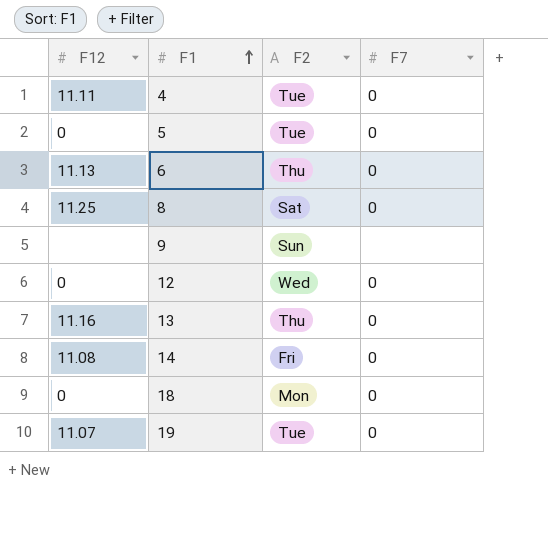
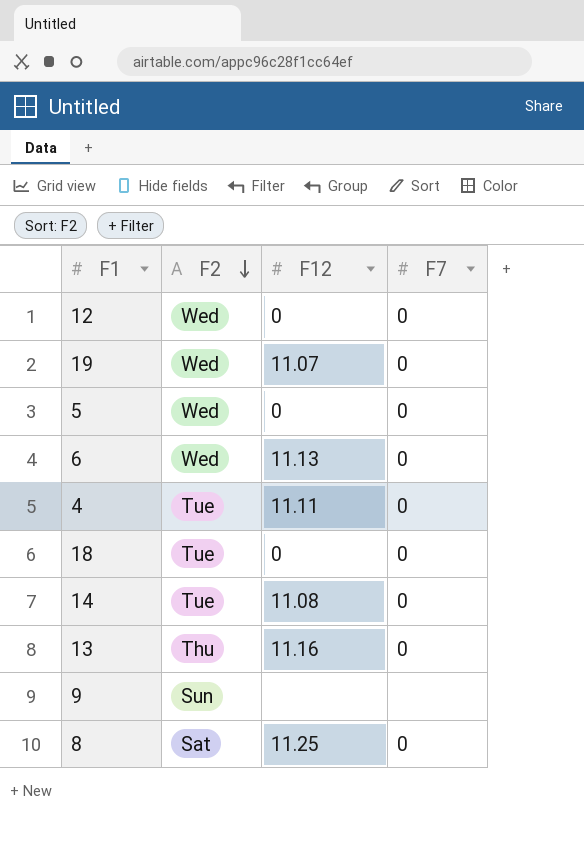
row order: F1 ascending -> F2 descending
column F12 | position: 1 -> 3
19 | F2: Tue -> Wed
5 | F2: Tue -> Wed
6 | F2: Thu -> Wed
18 | F2: Mon -> Tue
14 | F2: Fri -> Tue

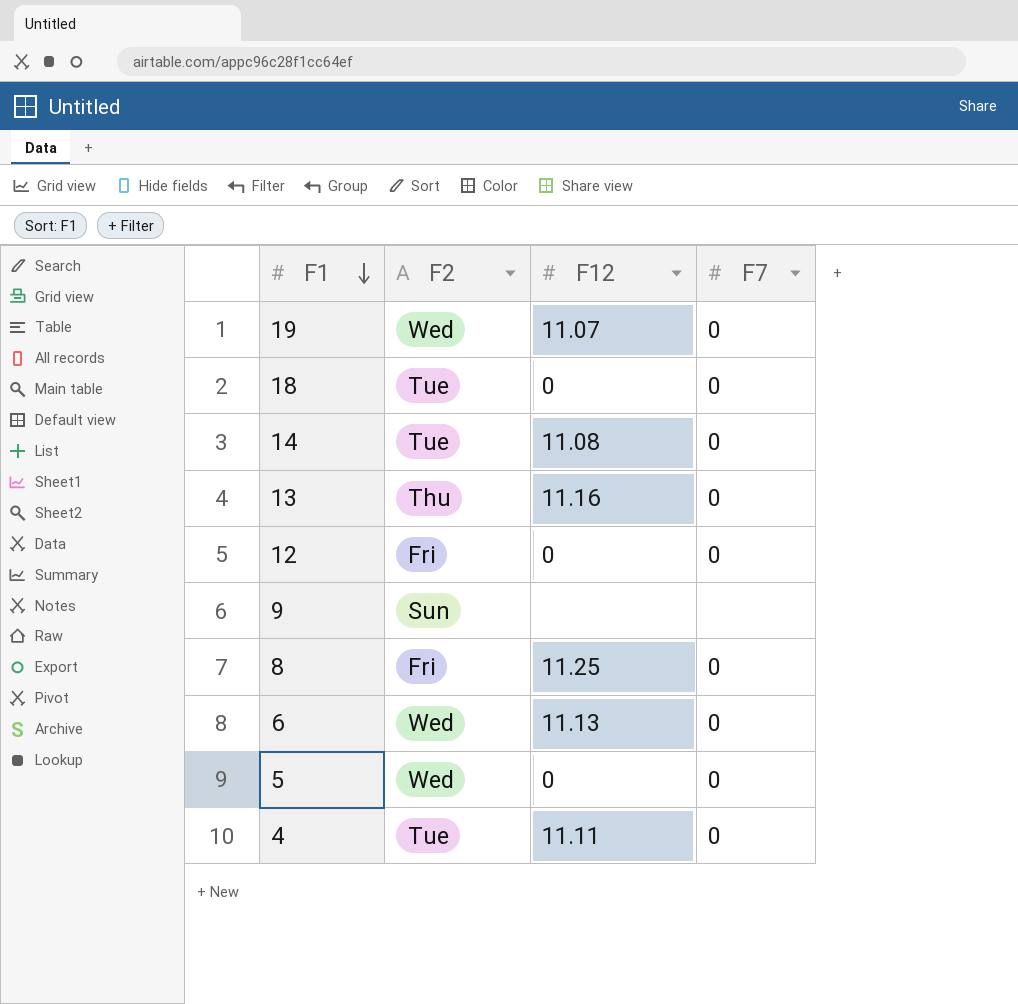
row order: F2 descending -> F1 descending
12 | F2: Wed -> Fri
8 | F2: Sat -> Fri

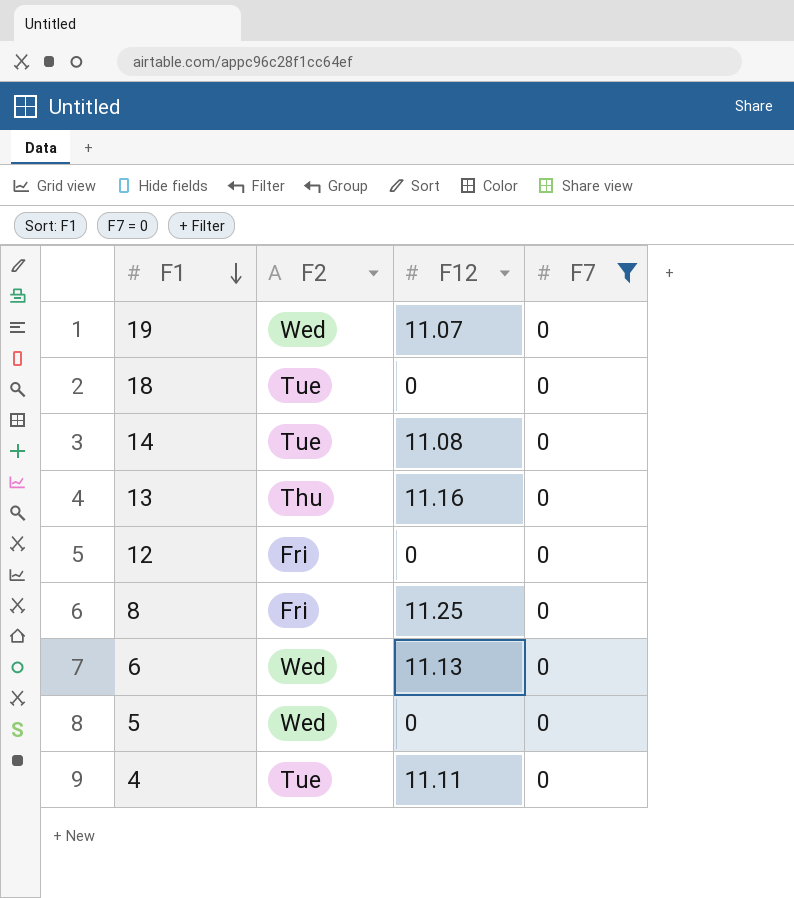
filter: none -> F7 = 0

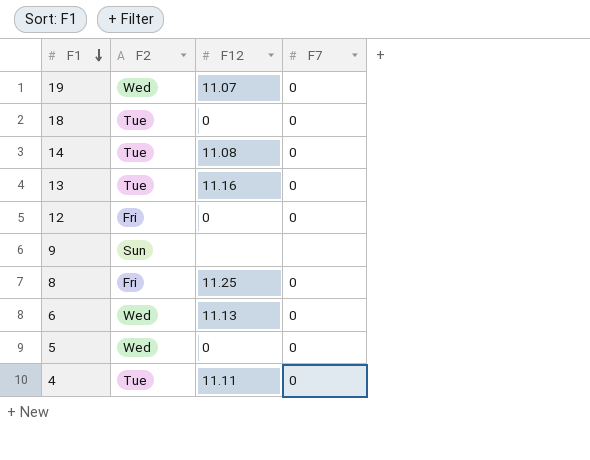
filter: F7 = 0 -> none
13 | F2: Thu -> Tue

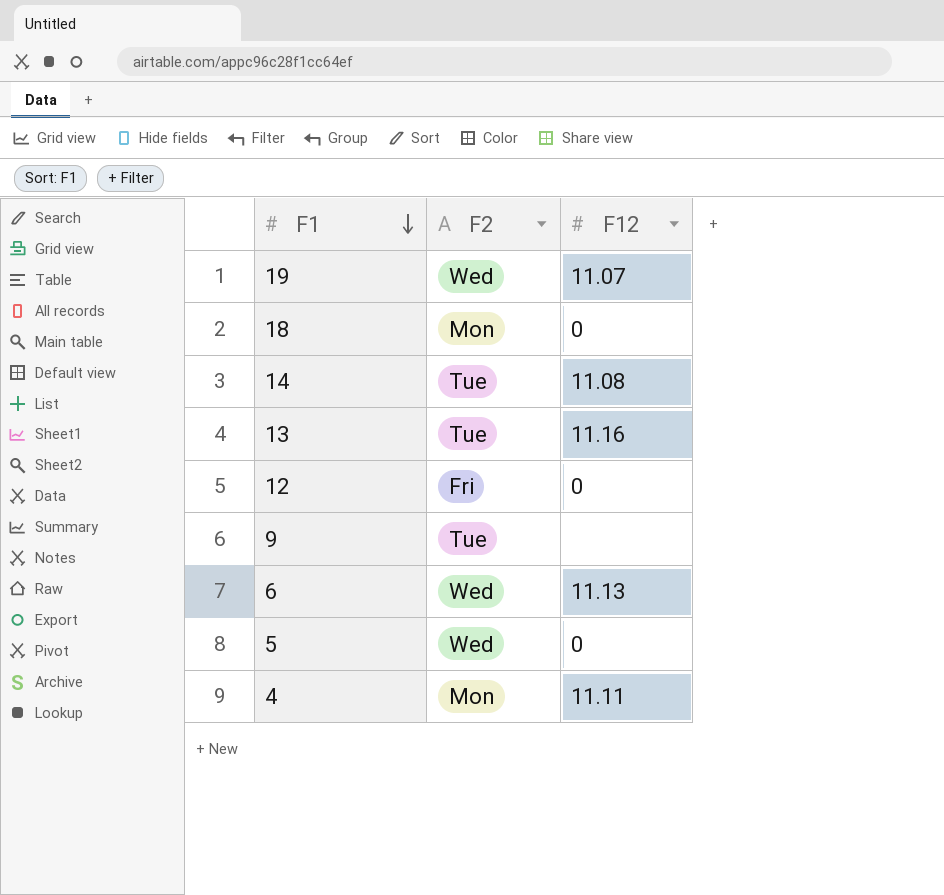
column F7 | position: 4 -> none
row 8: Fri | 11.25 | 0 -> none
18 | F2: Tue -> Mon
9 | F2: Sun -> Tue
4 | F2: Tue -> Mon

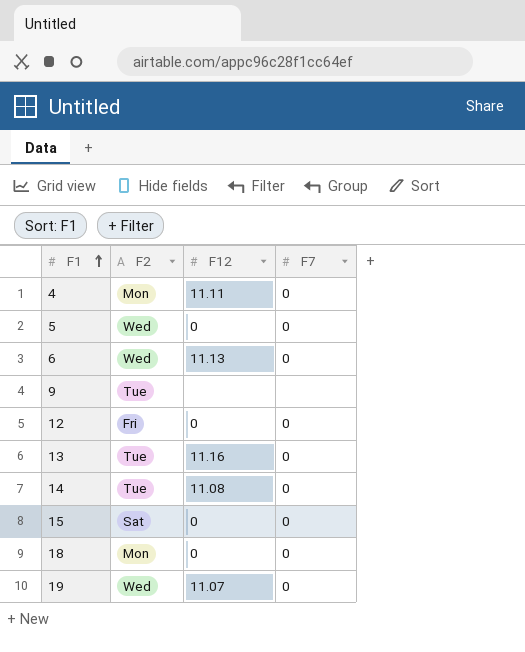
row order: F1 descending -> F1 ascending
column F7 | position: none -> 4
row 15: none -> Sat | 0 | 0

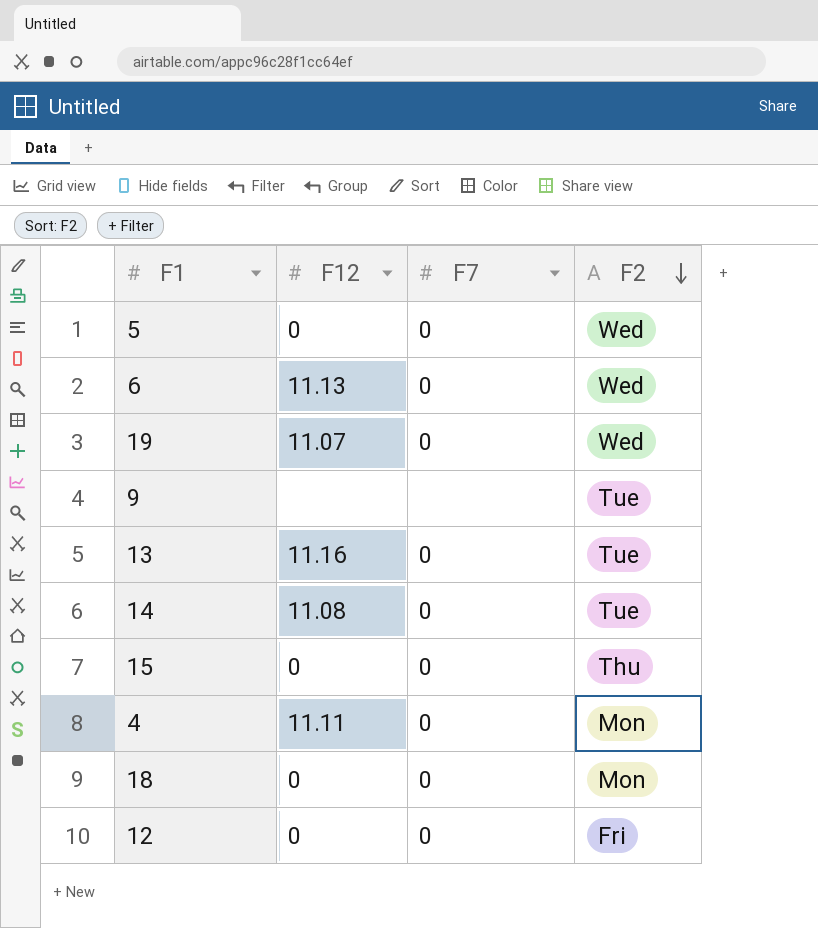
row order: F1 ascending -> F2 descending
column F2 | position: 2 -> 4
15 | F2: Sat -> Thu

